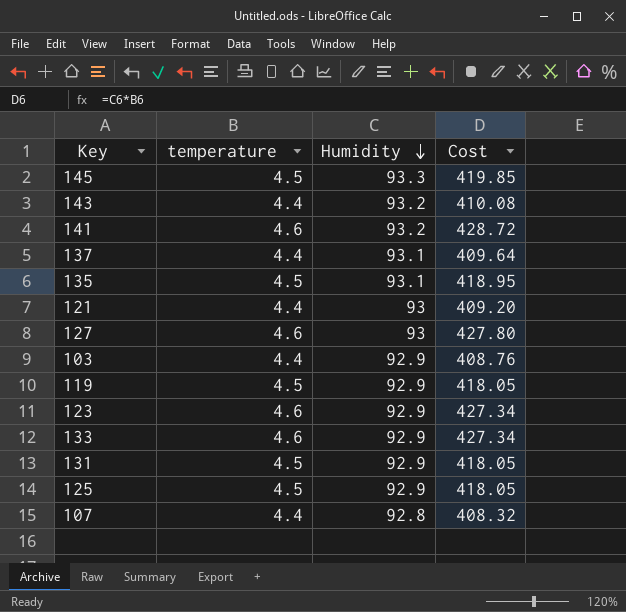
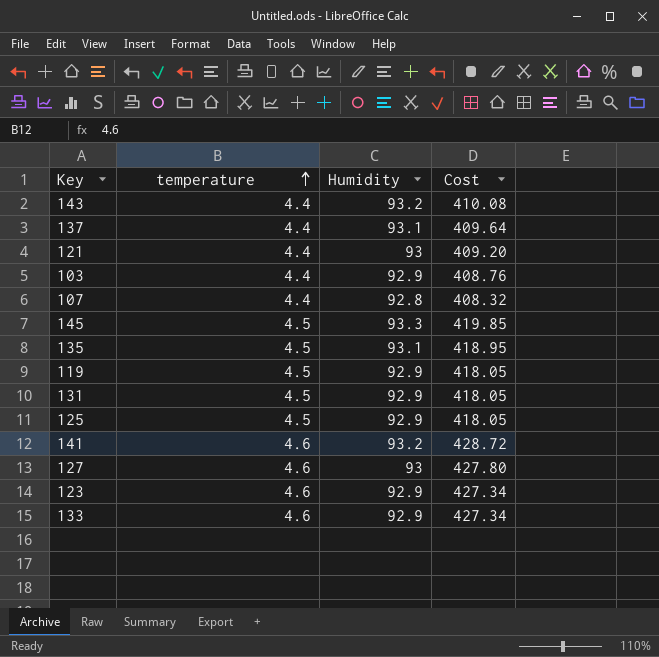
row order: Humidity descending -> temperature ascending

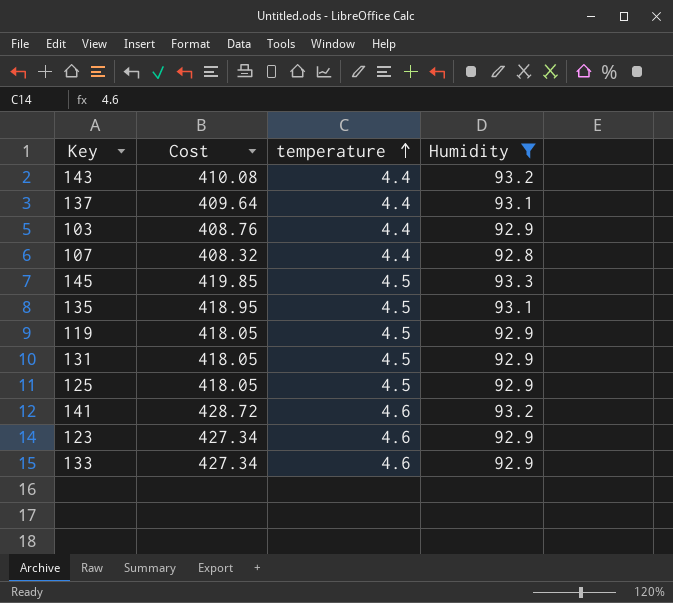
filter: none -> Humidity != 93
column Cost | position: 4 -> 2

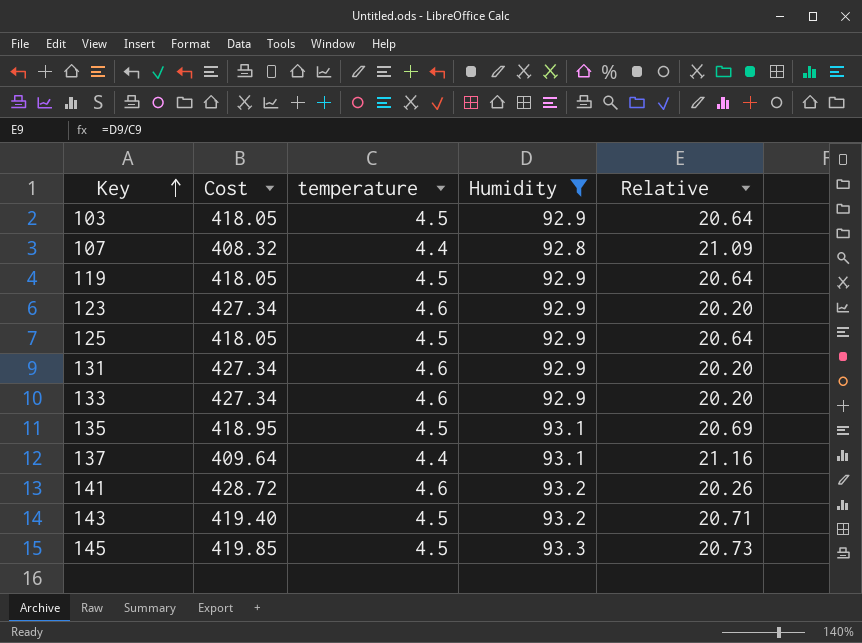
row order: temperature ascending -> Key ascending
column Relative | formula: none -> [Humidity] / [temperature]
103 | Cost: 408.76 -> 418.05
103 | temperature: 4.4 -> 4.5
131 | Cost: 418.05 -> 427.34
131 | temperature: 4.5 -> 4.6
143 | Cost: 410.08 -> 419.40
143 | temperature: 4.4 -> 4.5

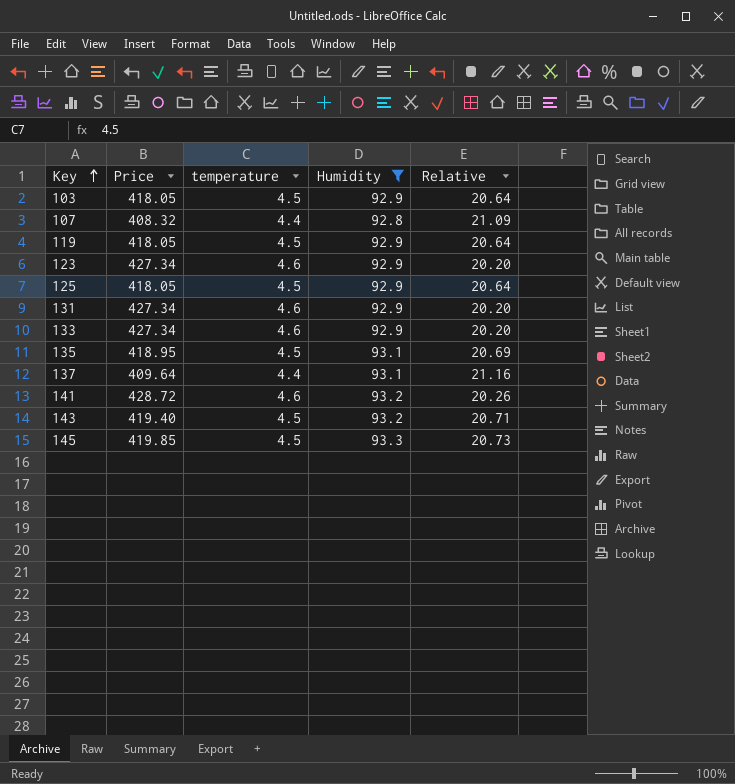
column name: Cost -> Price

